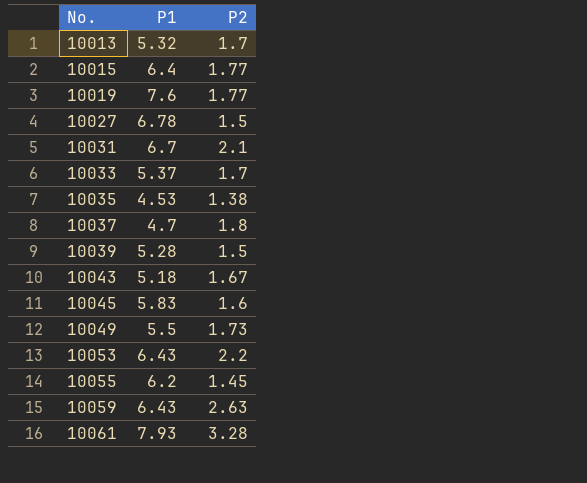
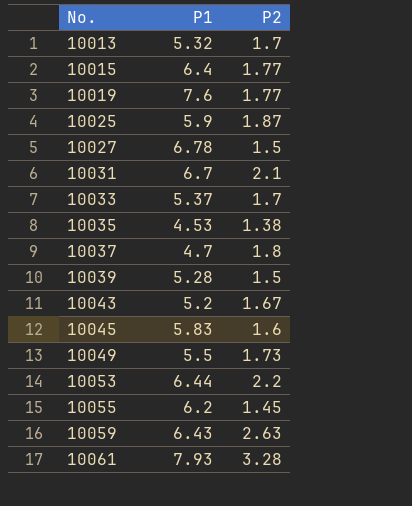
row 10025: none -> 5.9 | 1.87
10043 | P1: 5.18 -> 5.2
10053 | P1: 6.43 -> 6.44

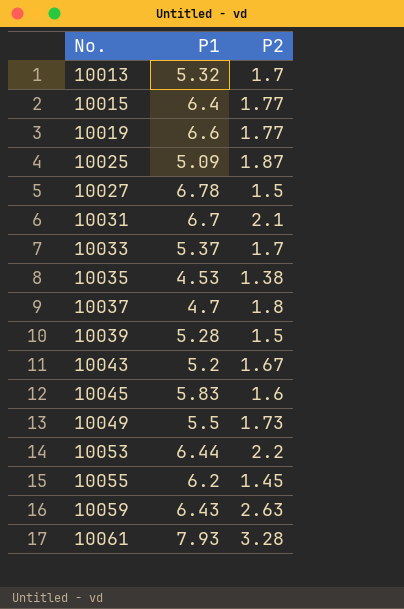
10019 | P1: 7.6 -> 6.6
10025 | P1: 5.9 -> 5.09

